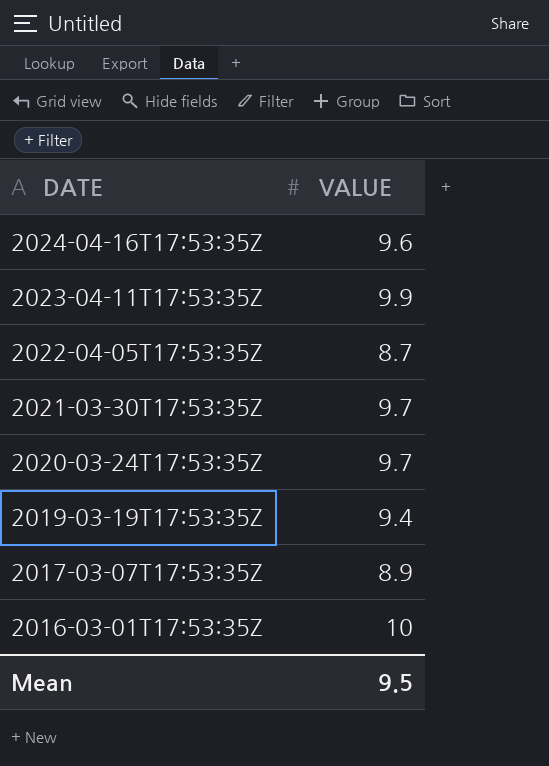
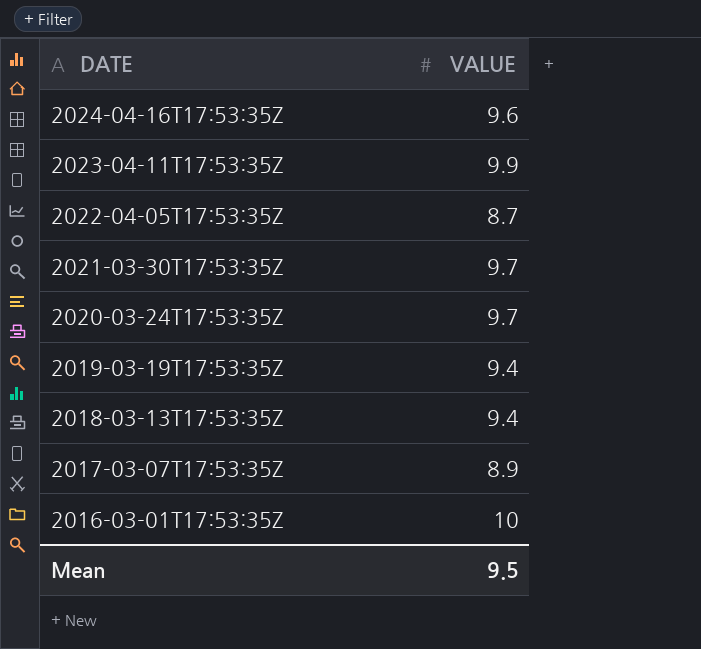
row 2018-03-13T17:53:35Z: none -> 9.4

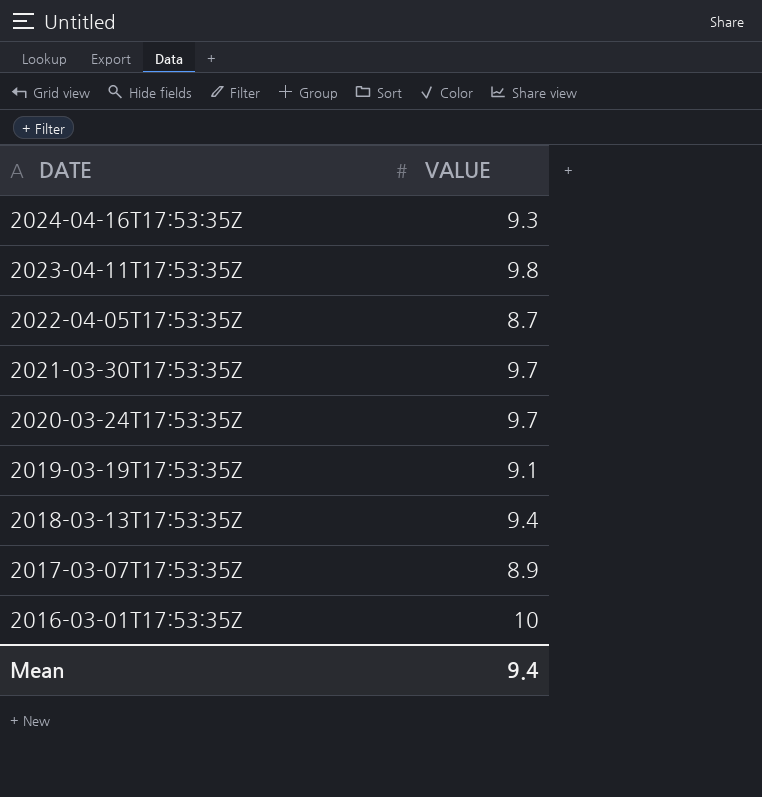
2024-04-16T17:53:35Z | VALUE: 9.6 -> 9.3
2023-04-11T17:53:35Z | VALUE: 9.9 -> 9.8
2019-03-19T17:53:35Z | VALUE: 9.4 -> 9.1
Mean | VALUE: 9.5 -> 9.4

